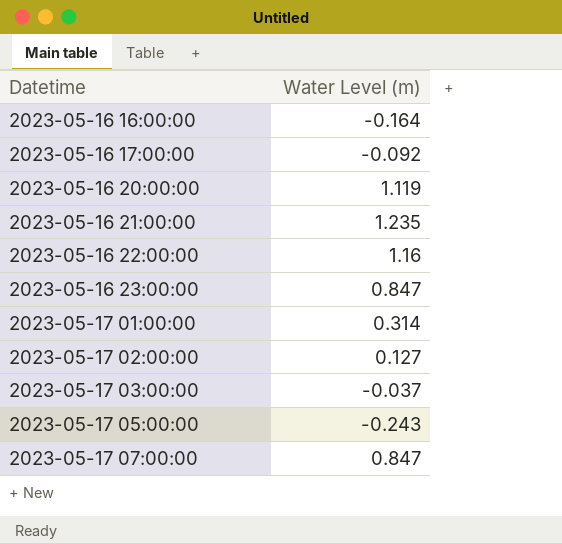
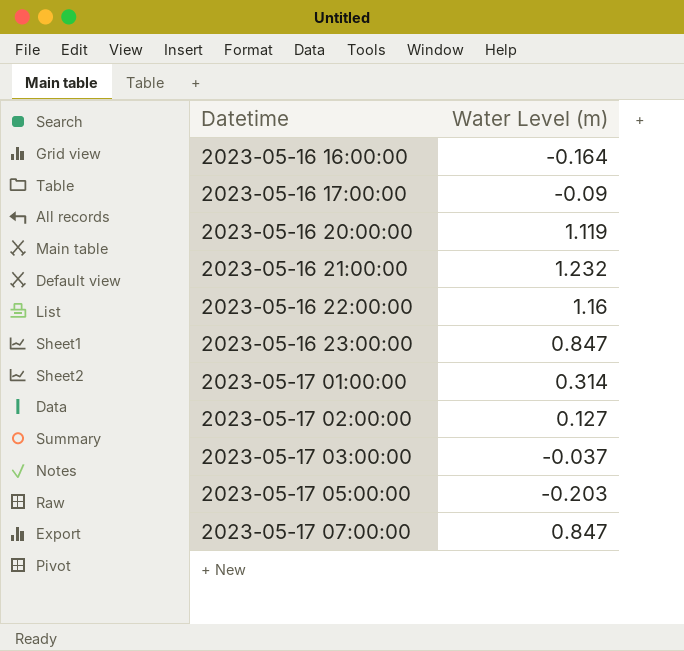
2023-05-16 17:00:00 | Water Level (m): -0.092 -> -0.09
2023-05-16 21:00:00 | Water Level (m): 1.235 -> 1.232
2023-05-17 05:00:00 | Water Level (m): -0.243 -> -0.203

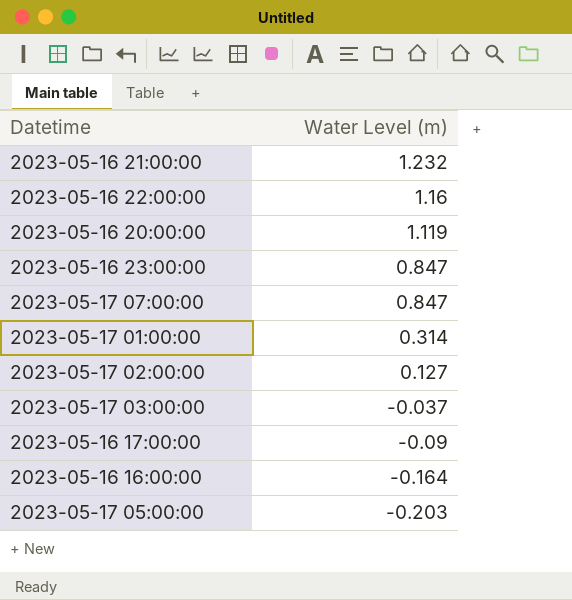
row order: Datetime ascending -> Water Level (m) descending

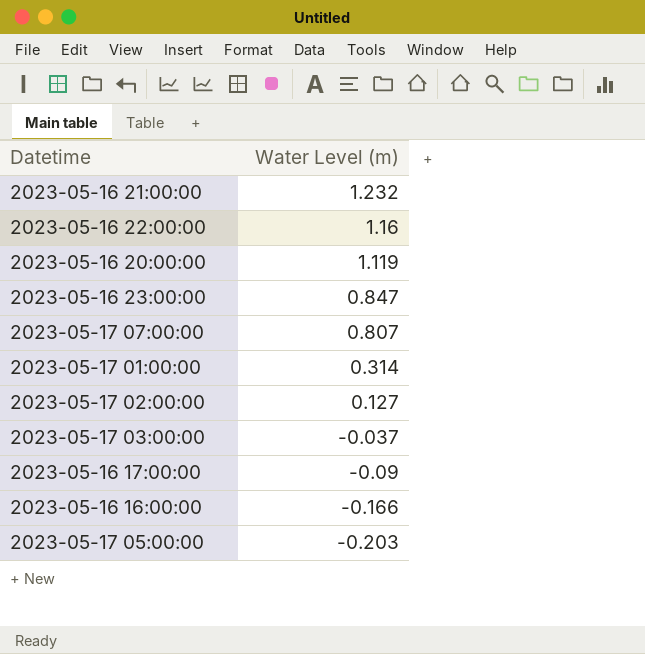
2023-05-17 07:00:00 | Water Level (m): 0.847 -> 0.807
2023-05-16 16:00:00 | Water Level (m): -0.164 -> -0.166

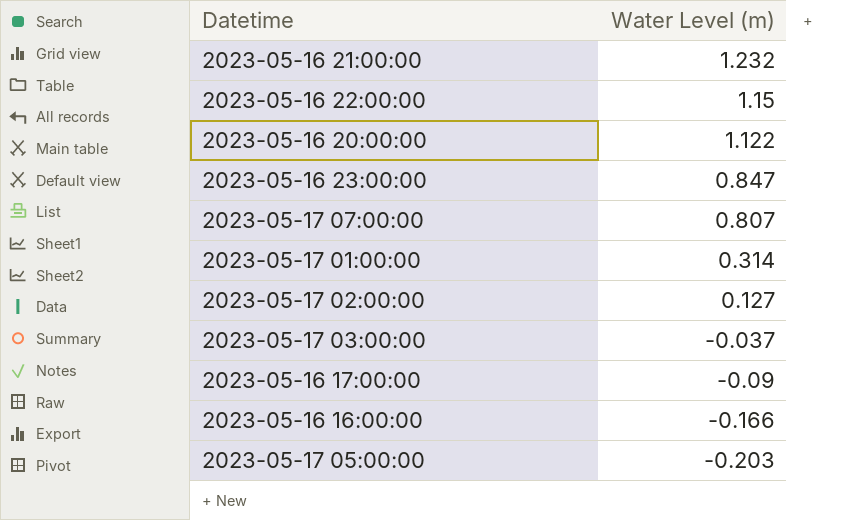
2023-05-16 22:00:00 | Water Level (m): 1.16 -> 1.15
2023-05-16 20:00:00 | Water Level (m): 1.119 -> 1.122

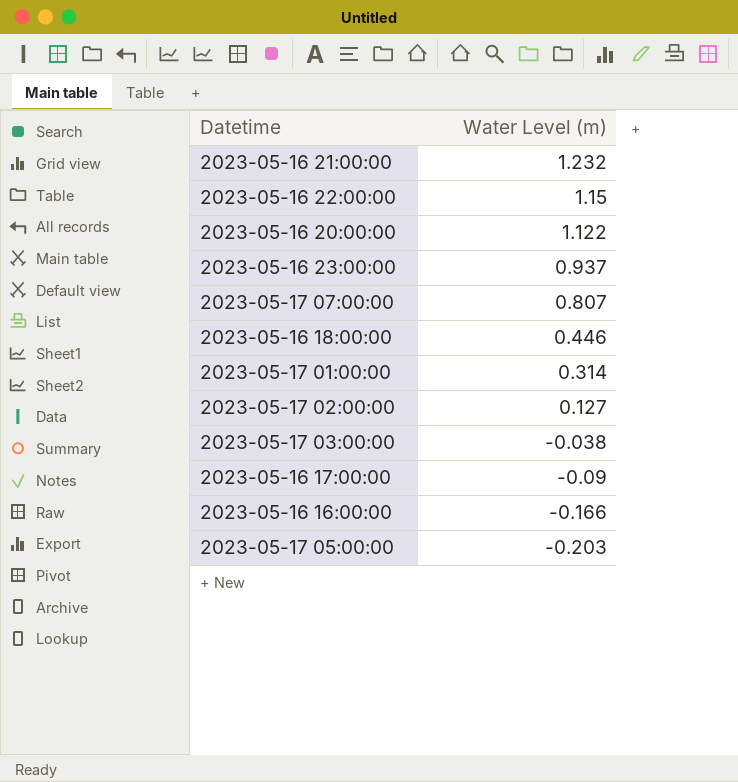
2023-05-16 23:00:00 | Water Level (m): 0.847 -> 0.937
row 2023-05-16 18:00:00: none -> 0.446
2023-05-17 03:00:00 | Water Level (m): -0.037 -> -0.038

